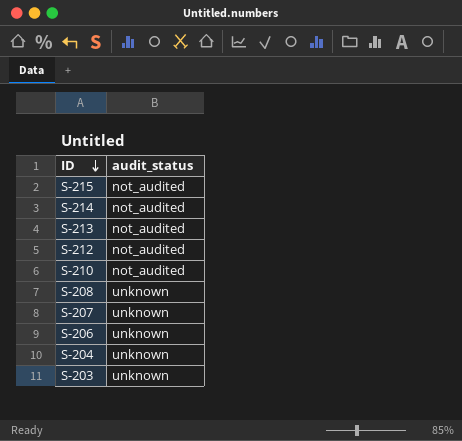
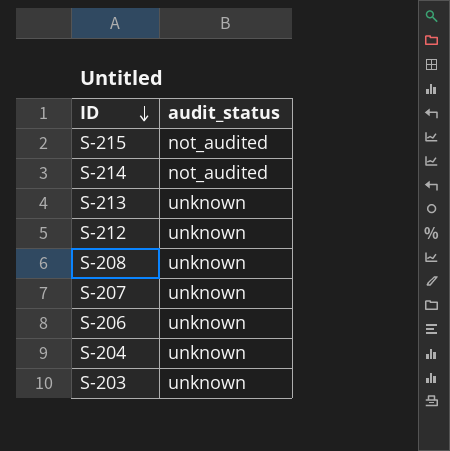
row S-210: not_audited -> none
S-213 | audit_status: not_audited -> unknown
S-212 | audit_status: not_audited -> unknown

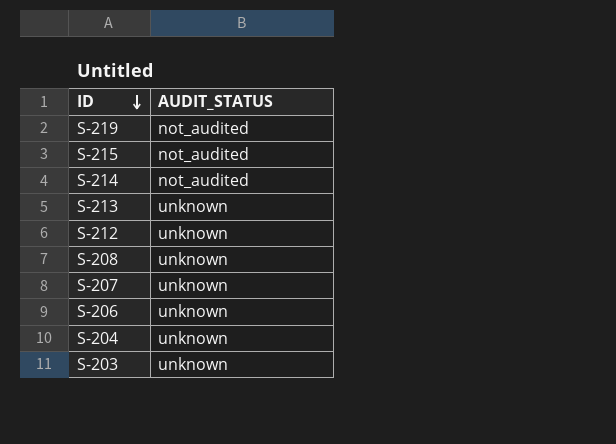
column name: audit_status -> AUDIT_STATUS
row S-219: none -> not_audited

